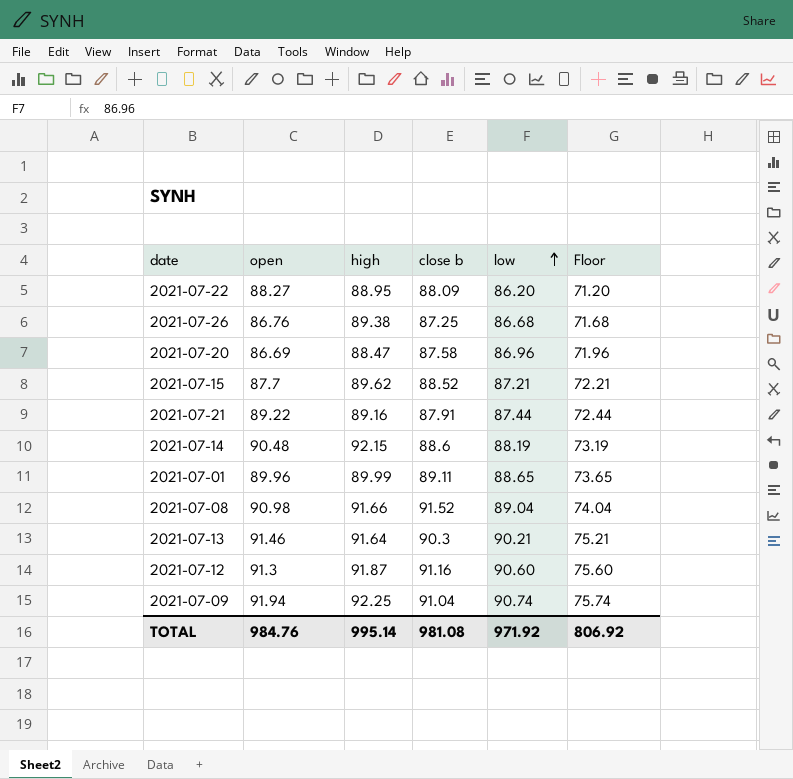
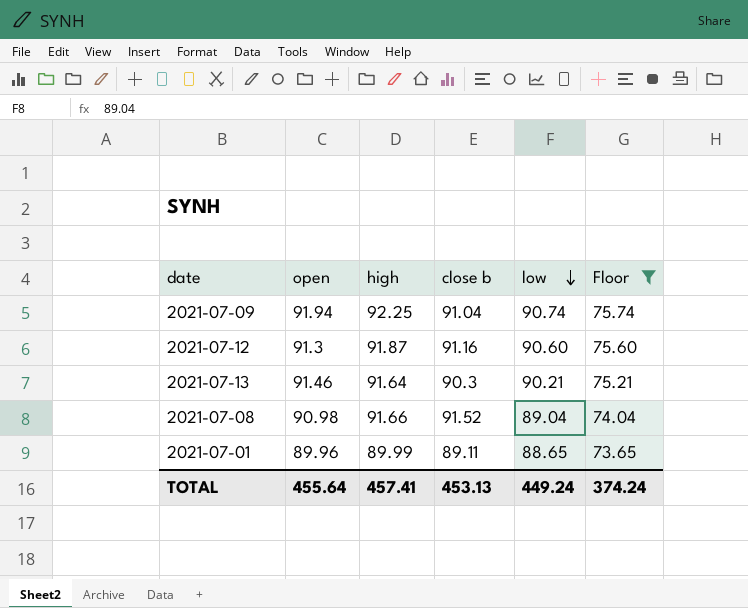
filter: none -> Floor >= 73.65
row order: low ascending -> low descending
TOTAL | open: 984.76 -> 455.64
TOTAL | high: 995.14 -> 457.41
TOTAL | close b: 981.08 -> 453.13
TOTAL | low: 971.92 -> 449.24
TOTAL | Floor: 806.92 -> 374.24

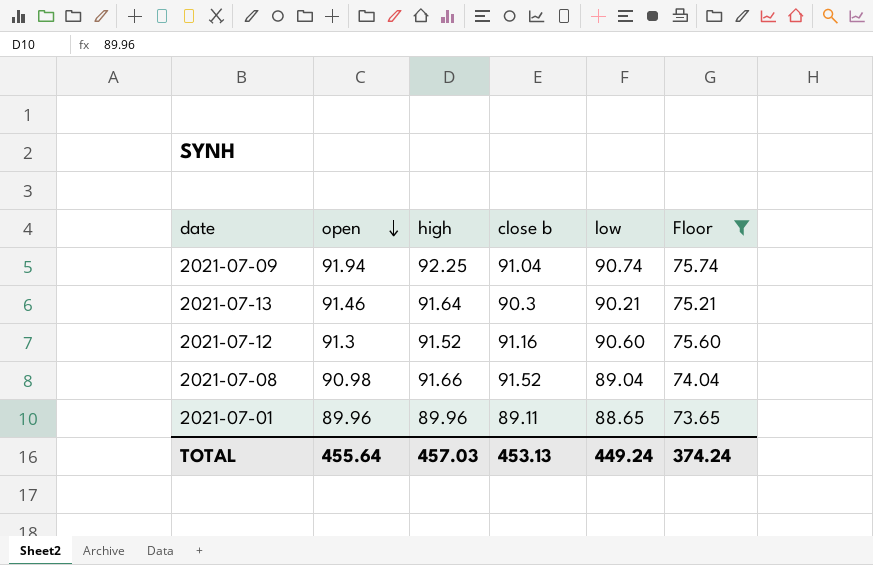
row order: low descending -> open descending
2021-07-12 | high: 91.87 -> 91.52
2021-07-01 | high: 89.99 -> 89.96
TOTAL | high: 457.41 -> 457.03

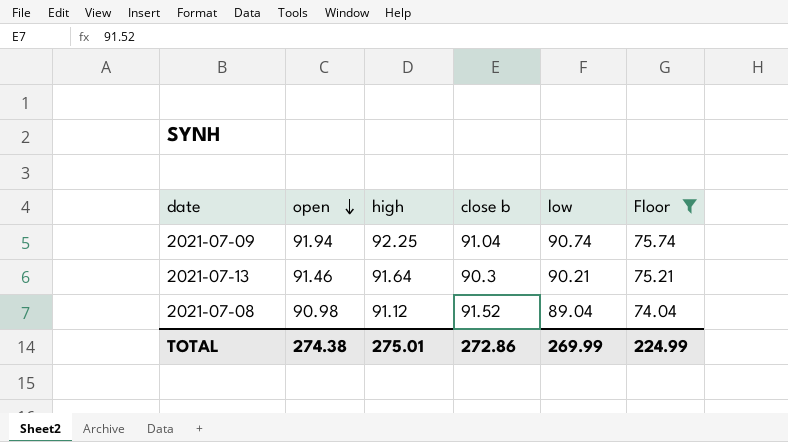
row 2021-07-12: 91.3 | 91.52 | 91.16 | 90.60 | 75.60 -> none
row 2021-07-01: 89.96 | 89.96 | 89.11 | 88.65 | 73.65 -> none
2021-07-08 | high: 91.66 -> 91.12
TOTAL | open: 455.64 -> 274.38
TOTAL | high: 457.03 -> 275.01
TOTAL | close b: 453.13 -> 272.86
TOTAL | low: 449.24 -> 269.99
TOTAL | Floor: 374.24 -> 224.99

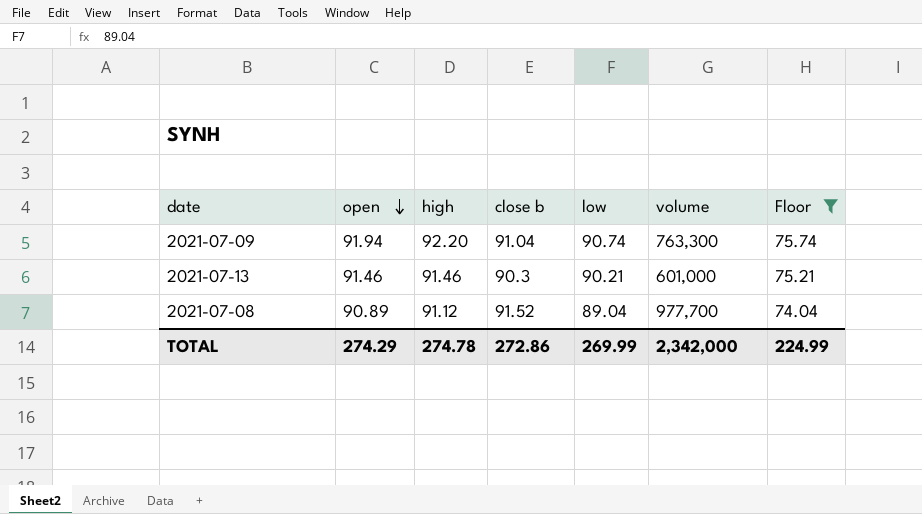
column volume | position: none -> 6
2021-07-09 | high: 92.25 -> 92.20
2021-07-13 | high: 91.64 -> 91.46
2021-07-08 | open: 90.98 -> 90.89
TOTAL | open: 274.38 -> 274.29
TOTAL | high: 275.01 -> 274.78

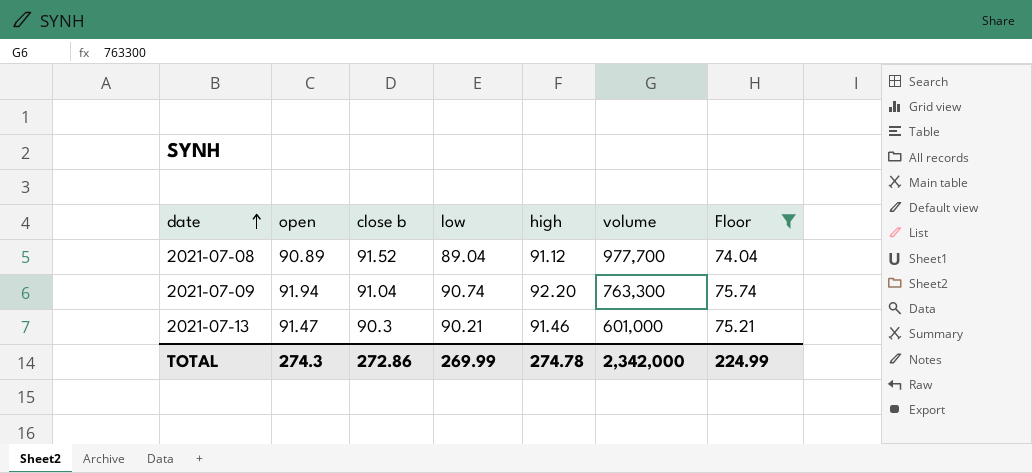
row order: open descending -> date ascending
column high | position: 3 -> 5
2021-07-13 | open: 91.46 -> 91.47
TOTAL | open: 274.29 -> 274.3

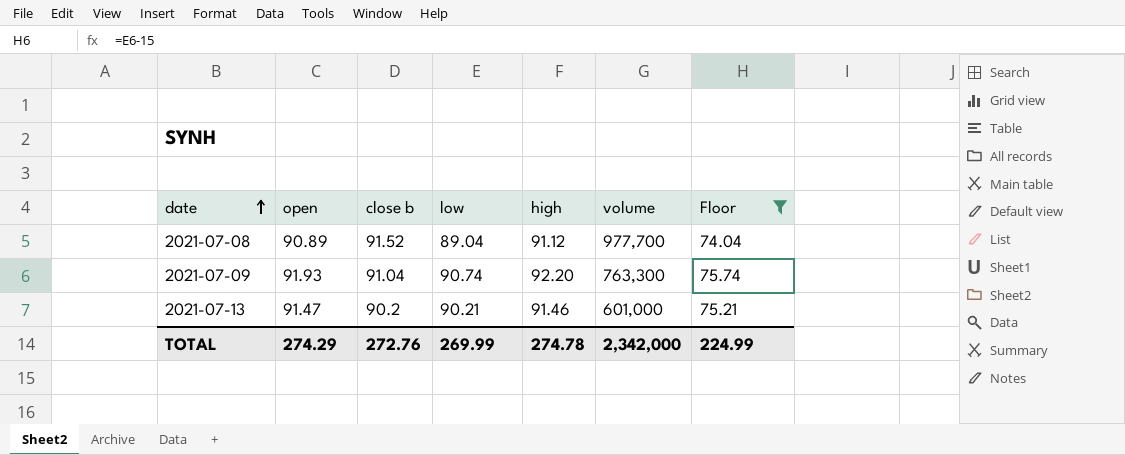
2021-07-09 | open: 91.94 -> 91.93
2021-07-13 | close b: 90.3 -> 90.2
TOTAL | open: 274.3 -> 274.29
TOTAL | close b: 272.86 -> 272.76

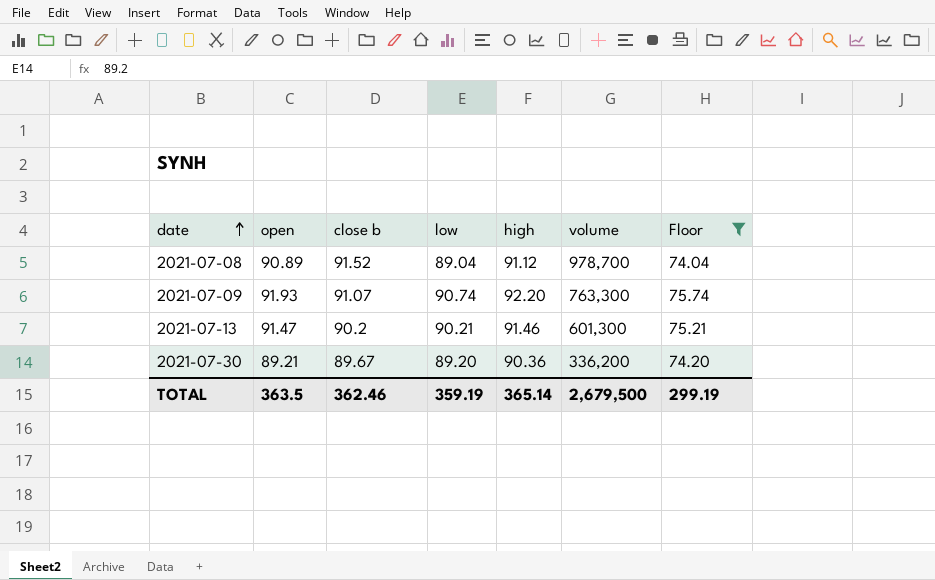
2021-07-08 | volume: 977,700 -> 978,700
2021-07-09 | close b: 91.04 -> 91.07
2021-07-13 | volume: 601,000 -> 601,300
row 2021-07-30: none -> 89.21 | 89.67 | 89.20 | 90.36 | 336,200 | 74.20
TOTAL | open: 274.29 -> 363.5
TOTAL | close b: 272.76 -> 362.46
TOTAL | low: 269.99 -> 359.19
TOTAL | high: 274.78 -> 365.14
TOTAL | volume: 2,342,000 -> 2,679,500
TOTAL | Floor: 224.99 -> 299.19

